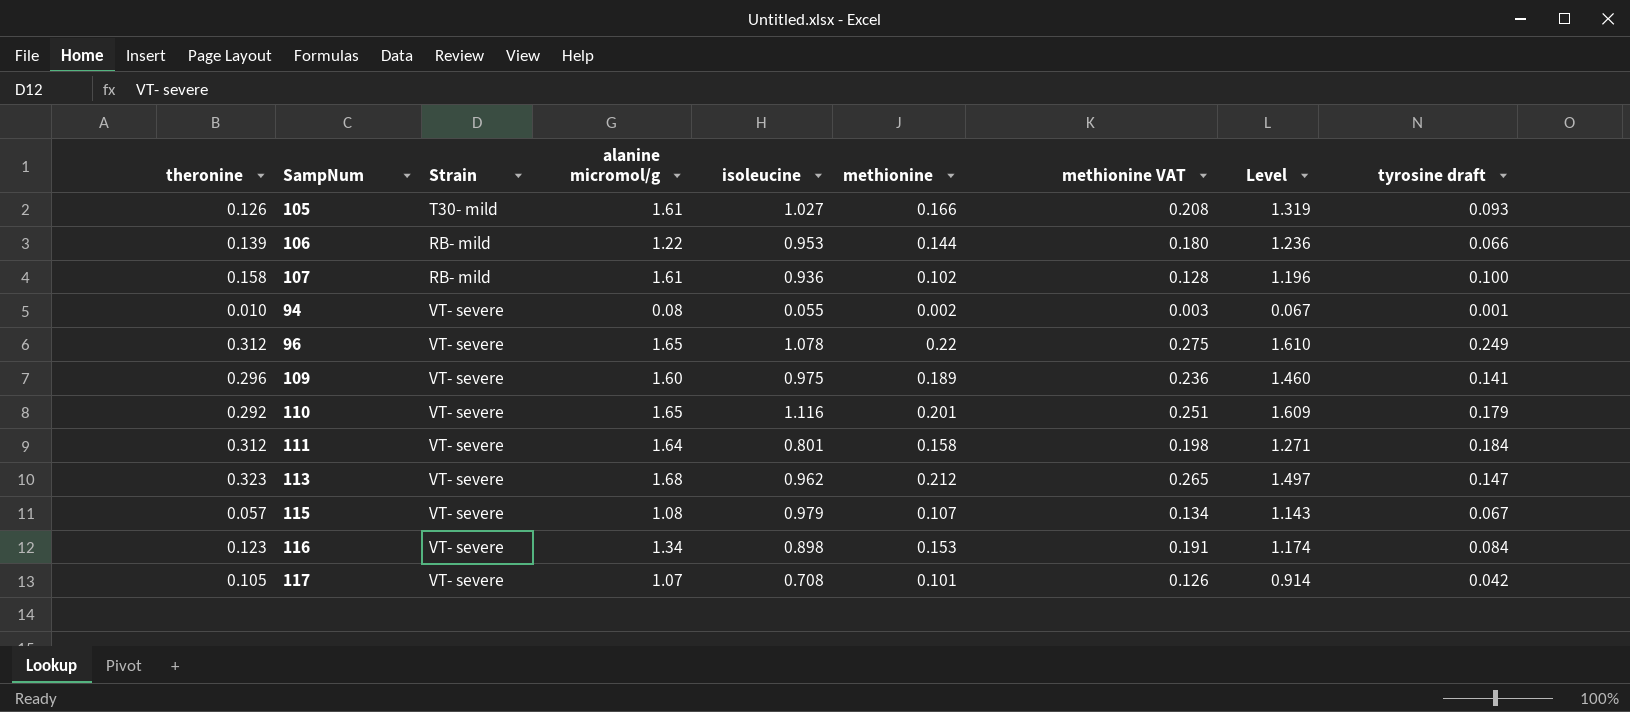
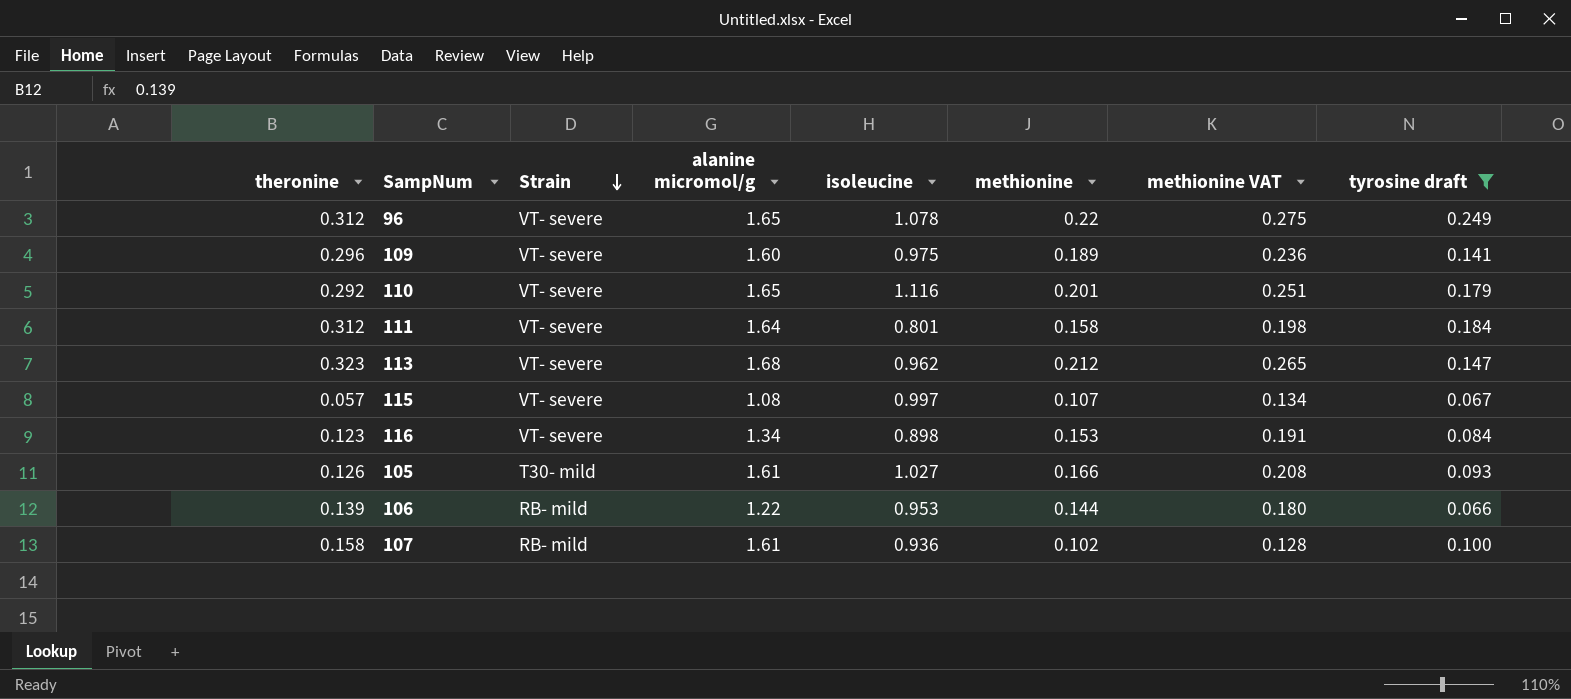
filter: none -> tyrosine draft >= 0.066
row order: none -> Strain descending
column Level | formula: [theronine] + [isoleucine] + [methionine] -> none
115 | isoleucine: 0.979 -> 0.997

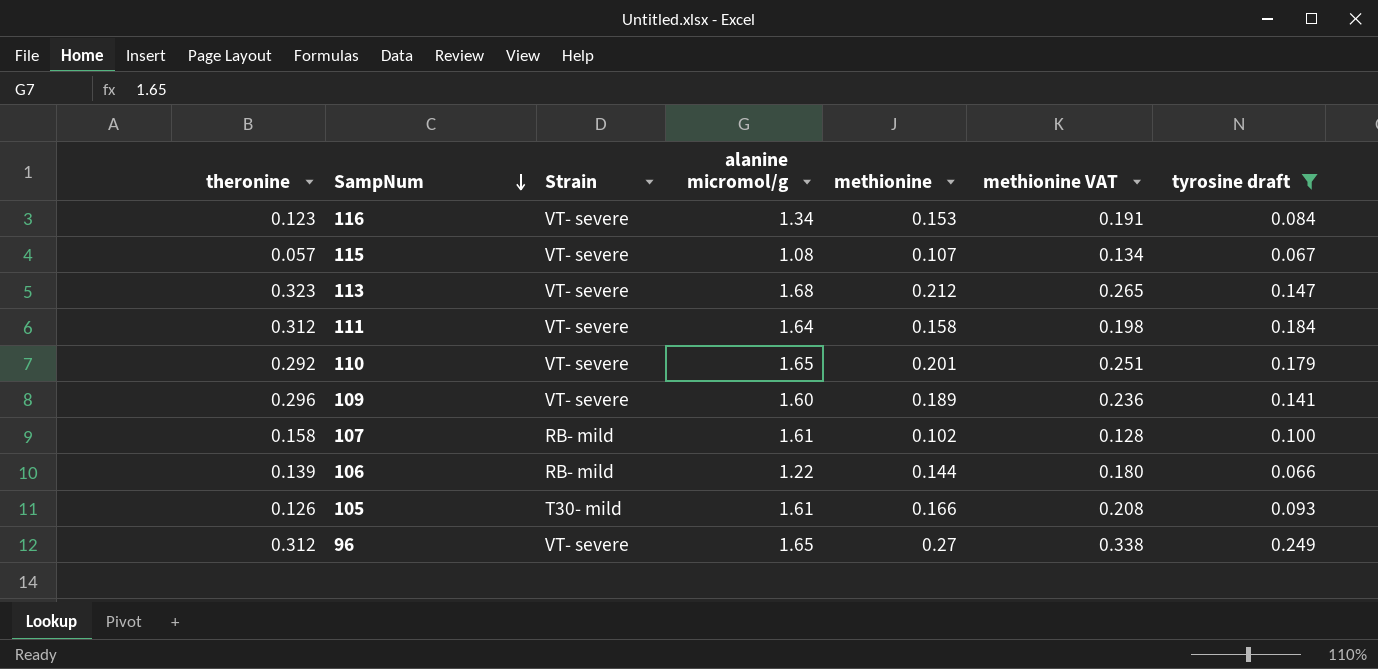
row order: Strain descending -> SampNum descending
column isoleucine | position: 5 -> none
96 | methionine: 0.22 -> 0.27
96 | methionine VAT: 0.275 -> 0.338

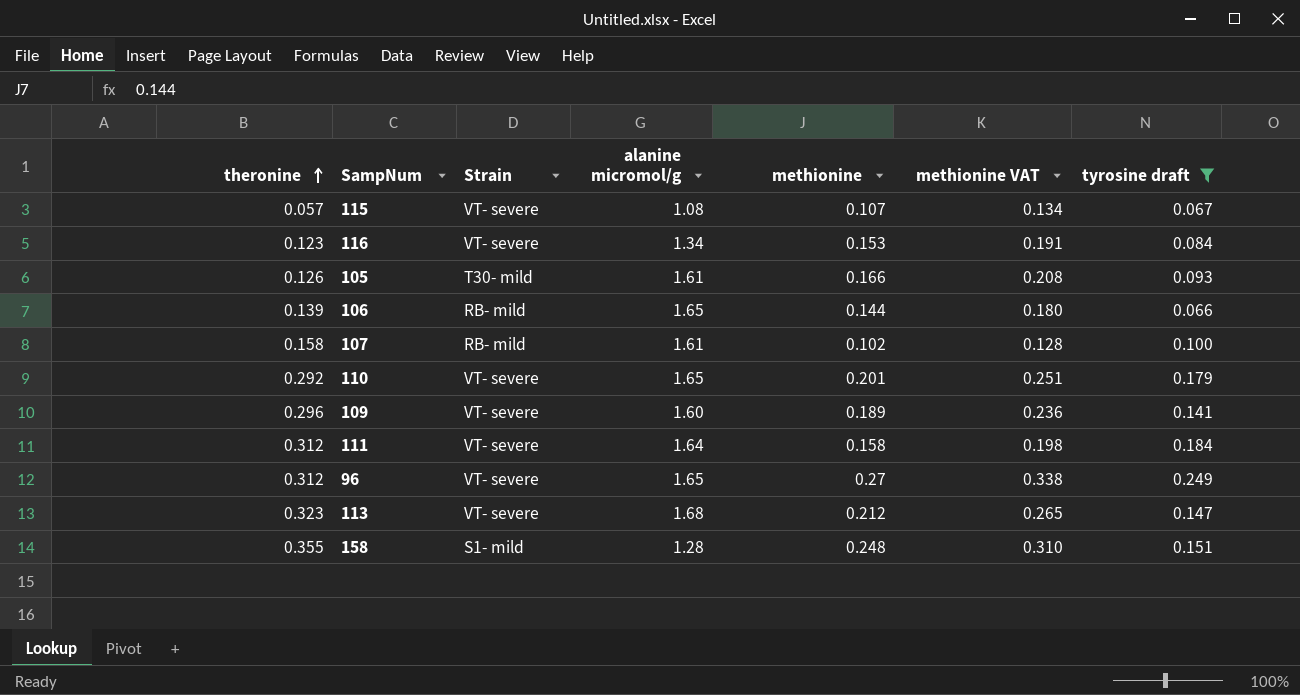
row order: SampNum descending -> theronine ascending
106 | alanine micromol/g: 1.22 -> 1.65
row 158: none -> 0.355 | S1- mild | 1.28 | 0.248 | 0.310 | 0.151

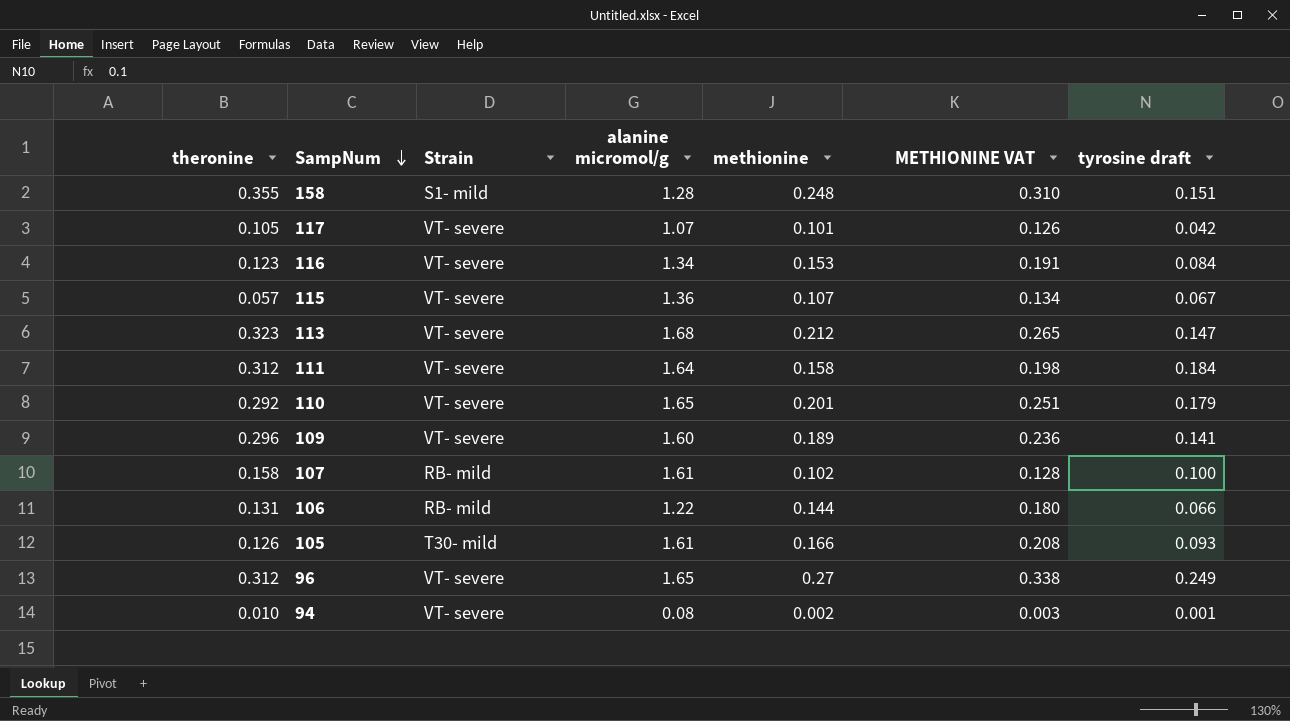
filter: tyrosine draft >= 0.066 -> none
row order: theronine ascending -> SampNum descending
column name: methionine VAT -> METHIONINE VAT
115 | alanine micromol/g: 1.08 -> 1.36
106 | theronine: 0.139 -> 0.131
106 | alanine micromol/g: 1.65 -> 1.22

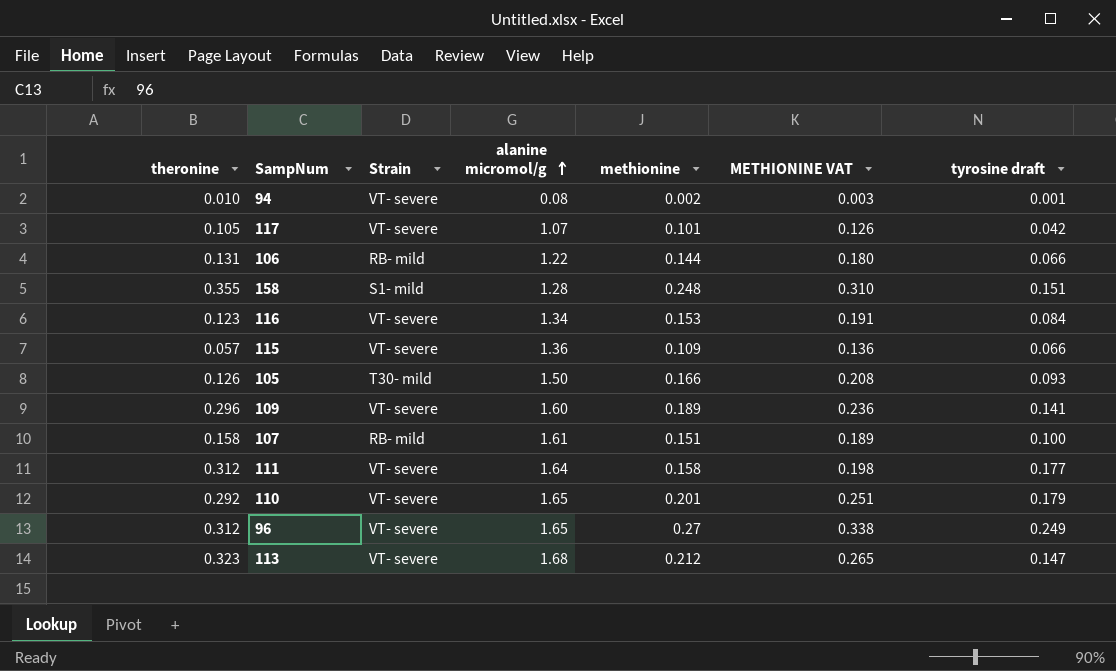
row order: SampNum descending -> alanine micromol/g ascending
115 | methionine: 0.107 -> 0.109
115 | METHIONINE VAT: 0.134 -> 0.136
115 | tyrosine draft: 0.067 -> 0.066
105 | alanine micromol/g: 1.61 -> 1.50
107 | methionine: 0.102 -> 0.151
107 | METHIONINE VAT: 0.128 -> 0.189
111 | tyrosine draft: 0.184 -> 0.177

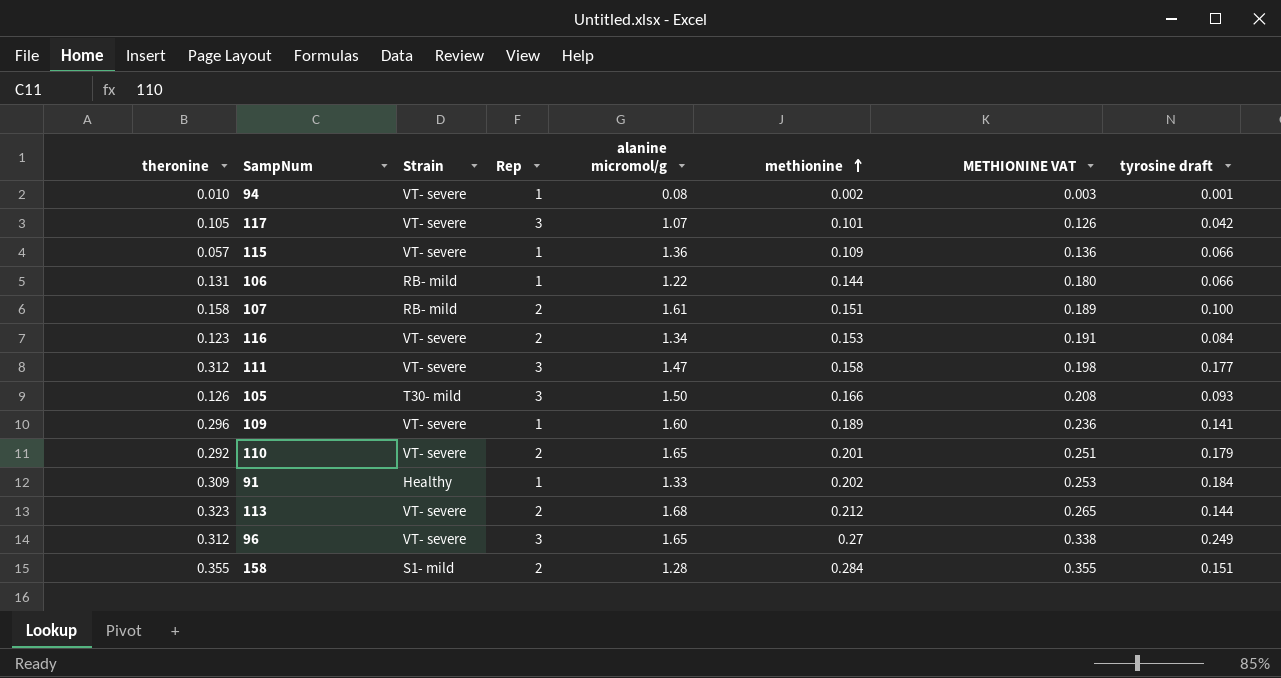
row order: alanine micromol/g ascending -> methionine ascending
column Rep | position: none -> 4
111 | alanine micromol/g: 1.64 -> 1.47
row 91: none -> 0.309 | Healthy | 1 | 1.33 | 0.202 | 0.253 | 0.184
113 | tyrosine draft: 0.147 -> 0.144
158 | methionine: 0.248 -> 0.284
158 | METHIONINE VAT: 0.310 -> 0.355

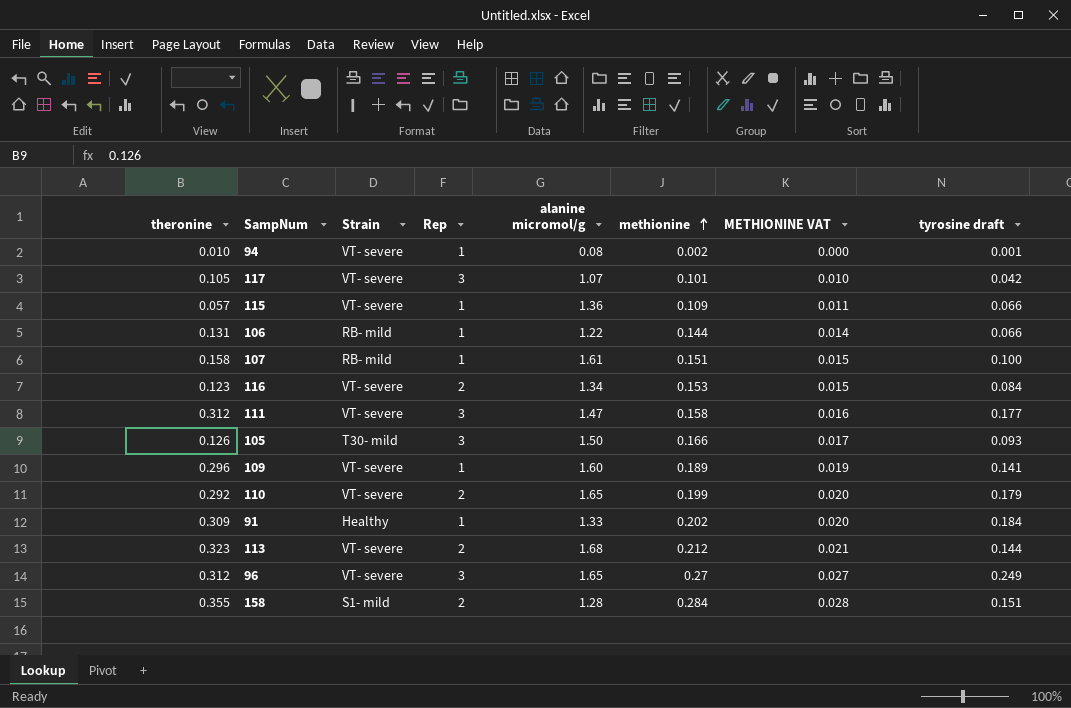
column METHIONINE VAT | formula: [methionine] * 1.25 -> [methionine] * 0.1
107 | Rep: 2 -> 1
110 | methionine: 0.201 -> 0.199

